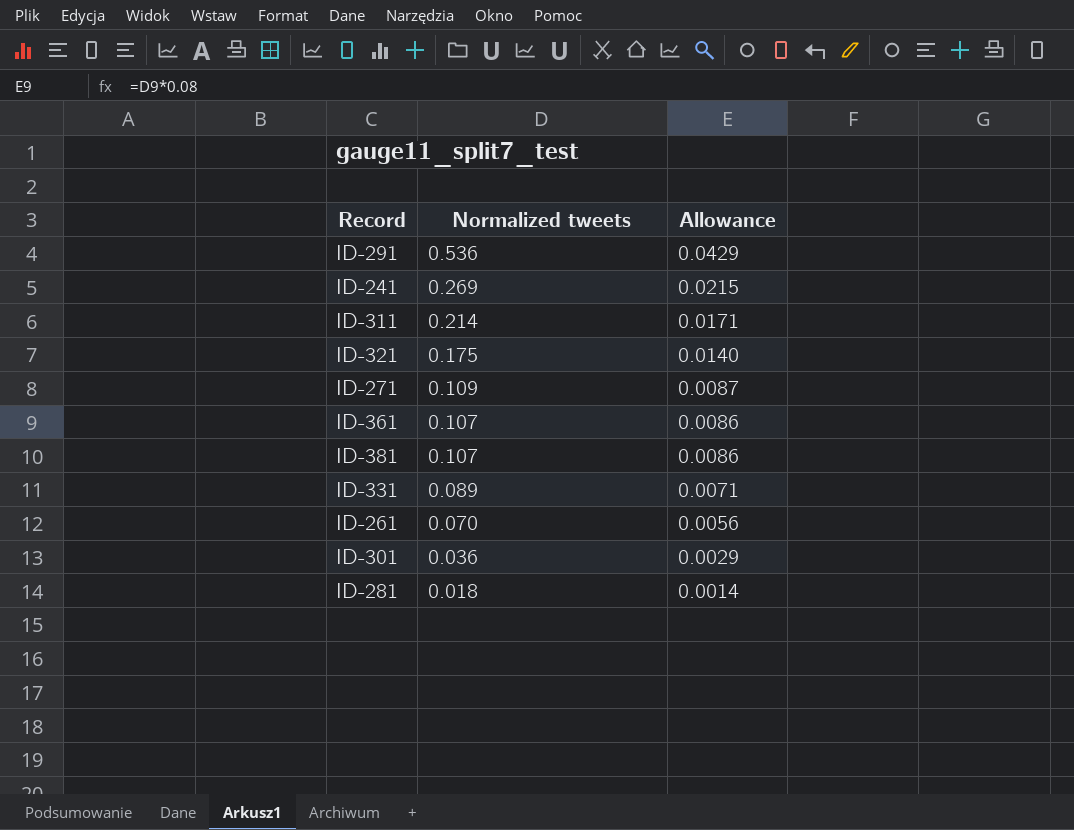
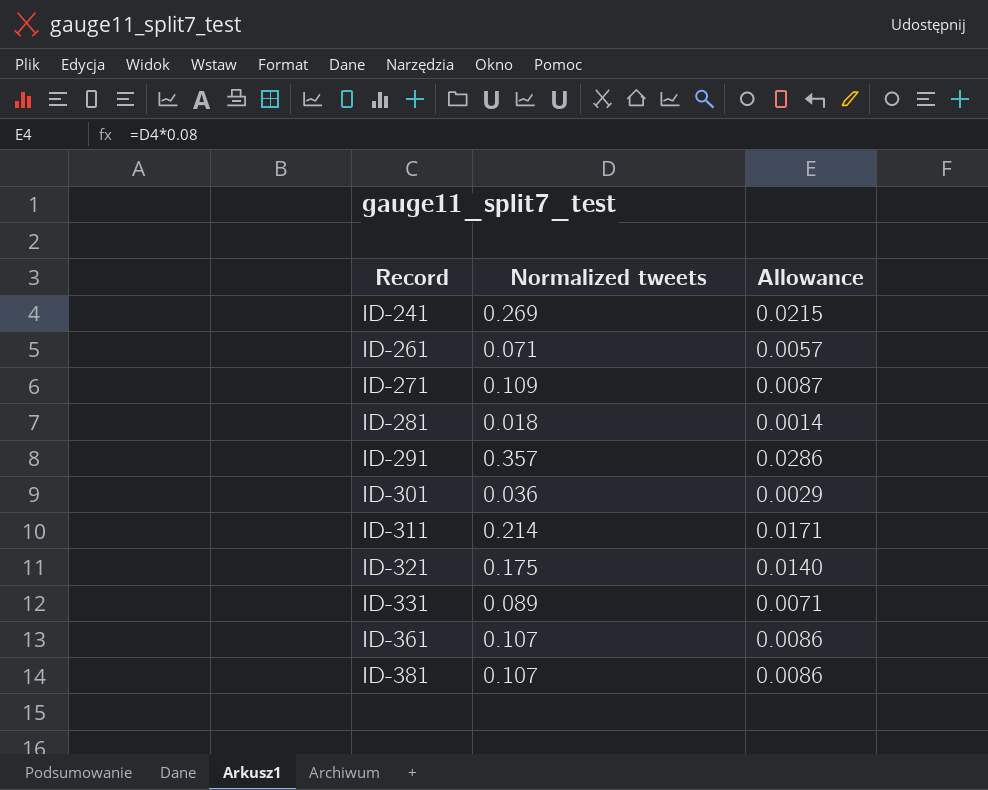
row order: Normalized tweets descending -> Record ascending
ID-261 | Normalized tweets: 0.070 -> 0.071
ID-261 | Allowance: 0.0056 -> 0.0057
ID-291 | Normalized tweets: 0.536 -> 0.357
ID-291 | Allowance: 0.0429 -> 0.0286

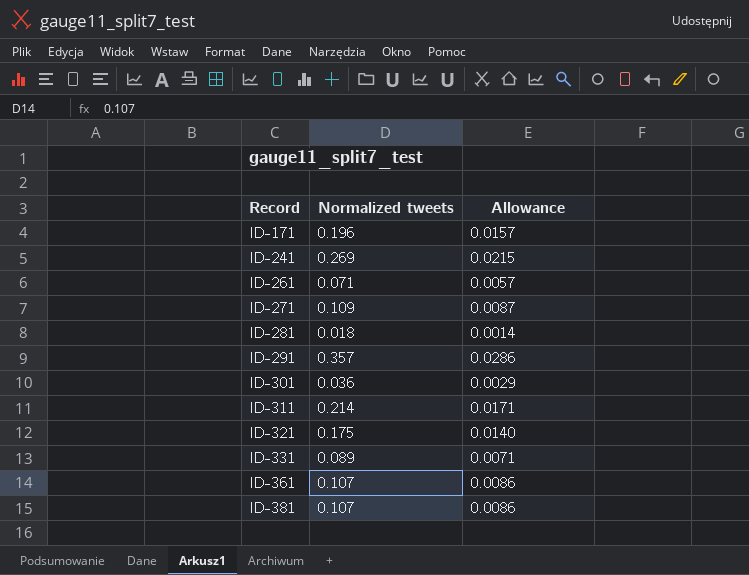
row ID-171: none -> 0.196 | 0.0157

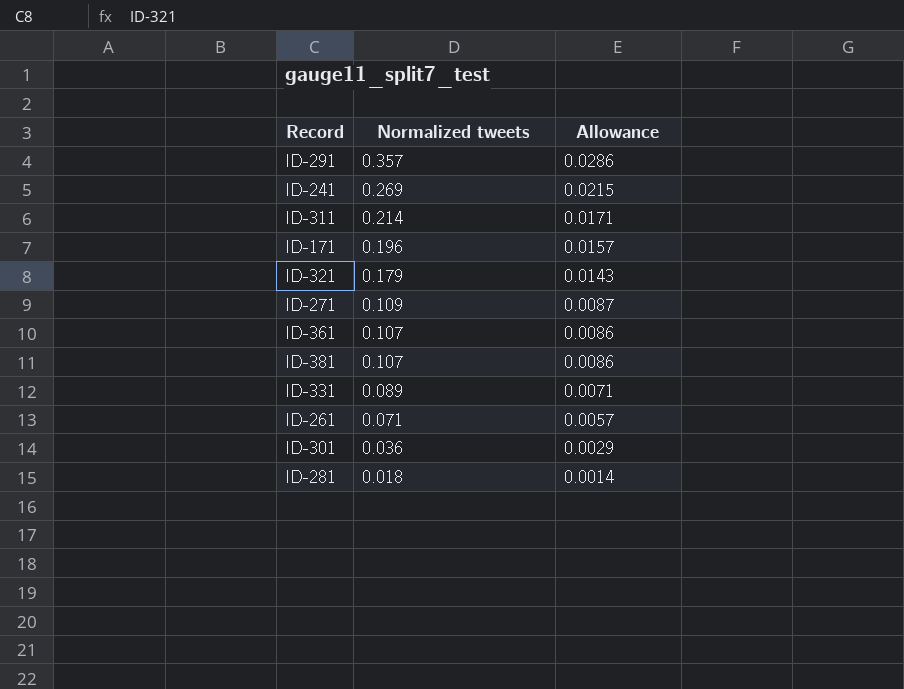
row order: Record ascending -> Normalized tweets descending
ID-321 | Normalized tweets: 0.175 -> 0.179
ID-321 | Allowance: 0.0140 -> 0.0143

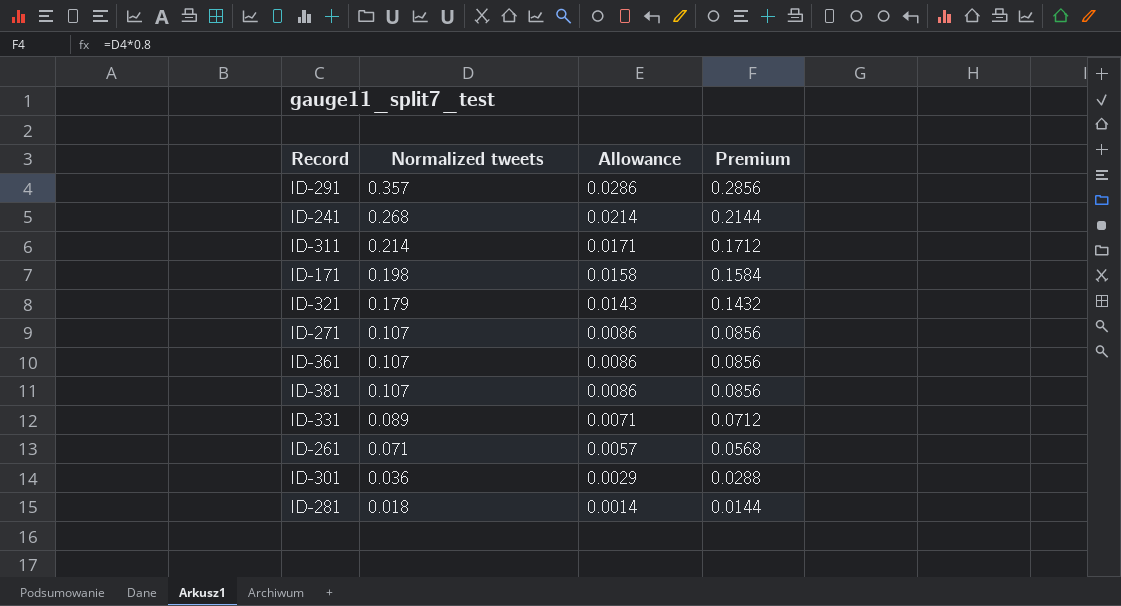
column Premium | formula: none -> [Normalized tweets] * 0.8
ID-241 | Normalized tweets: 0.269 -> 0.268
ID-241 | Allowance: 0.0215 -> 0.0214
ID-171 | Normalized tweets: 0.196 -> 0.198
ID-171 | Allowance: 0.0157 -> 0.0158
ID-271 | Normalized tweets: 0.109 -> 0.107
ID-271 | Allowance: 0.0087 -> 0.0086

